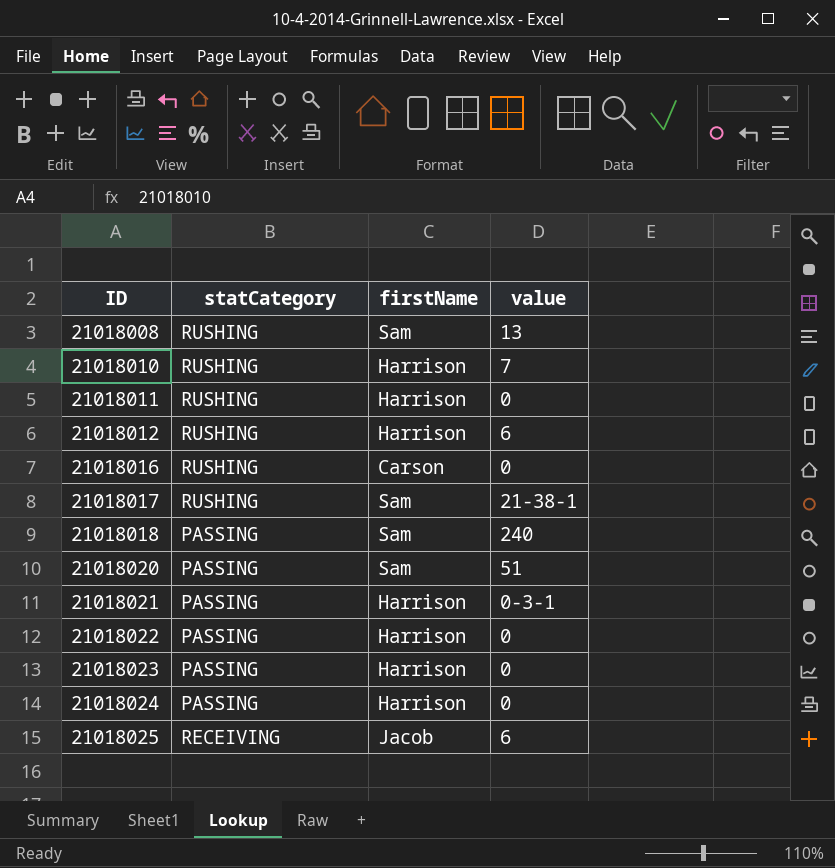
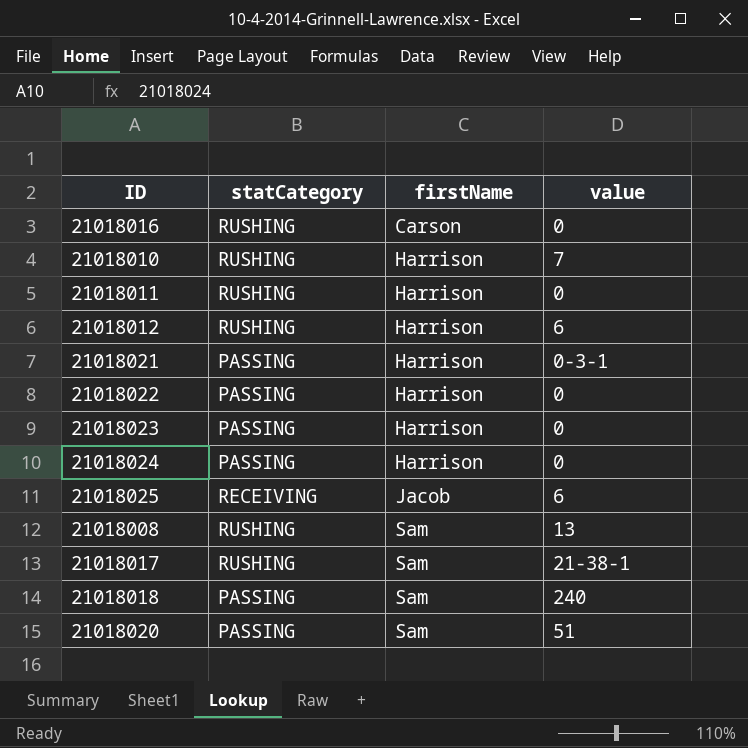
row order: ID ascending -> firstName ascending

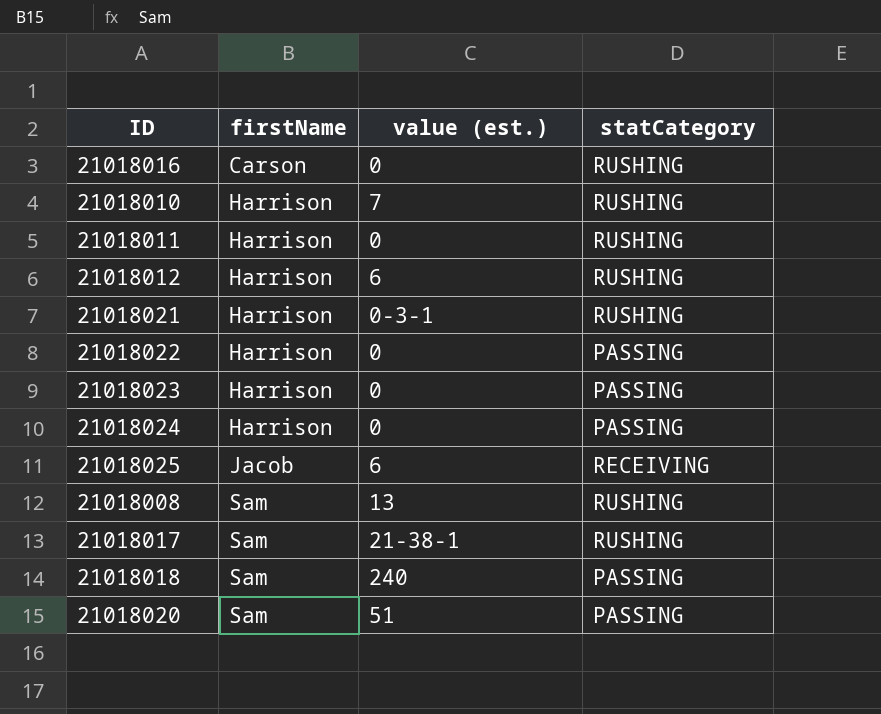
column name: value -> value (est.)
column statCategory | position: 2 -> 4
21018021 | statCategory: PASSING -> RUSHING

